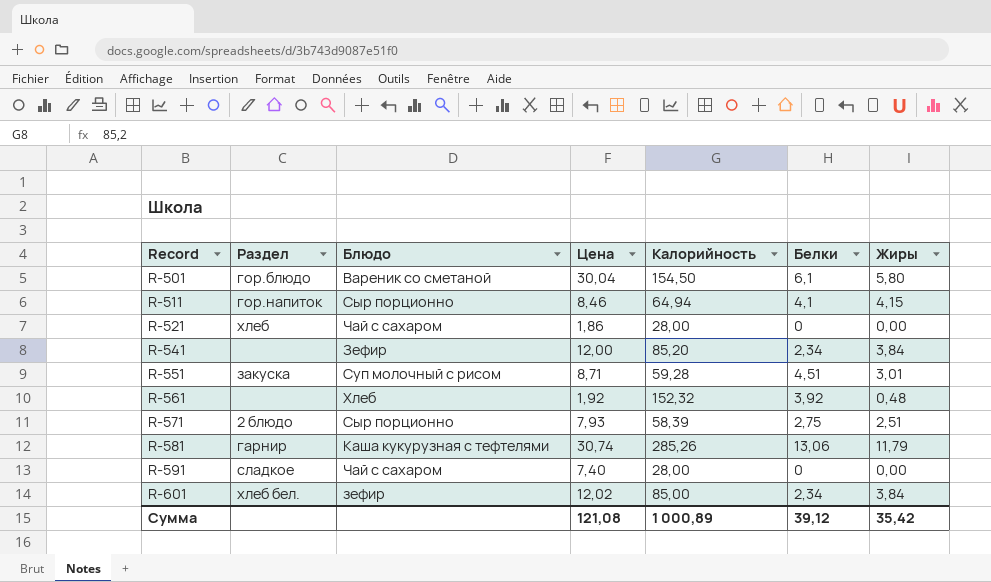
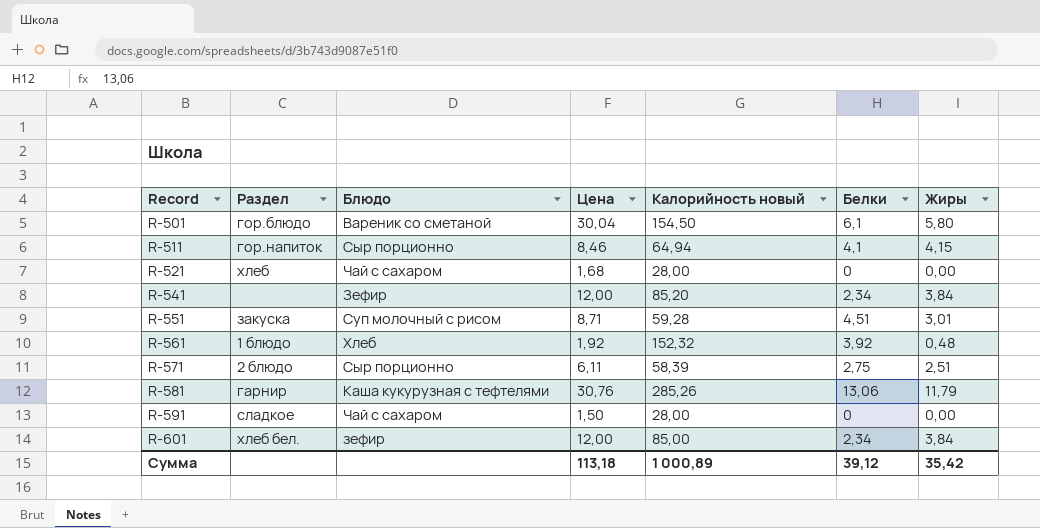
column name: Калорийность -> Калорийность новый
R-521 | Цена: 1,86 -> 1,68
R-561 | Раздел: none -> 1 блюдо
R-571 | Цена: 7,93 -> 6,11
R-581 | Цена: 30,74 -> 30,76
R-591 | Цена: 7,40 -> 1,50
R-601 | Цена: 12,02 -> 12,00
Сумма | Цена: 121,08 -> 113,18

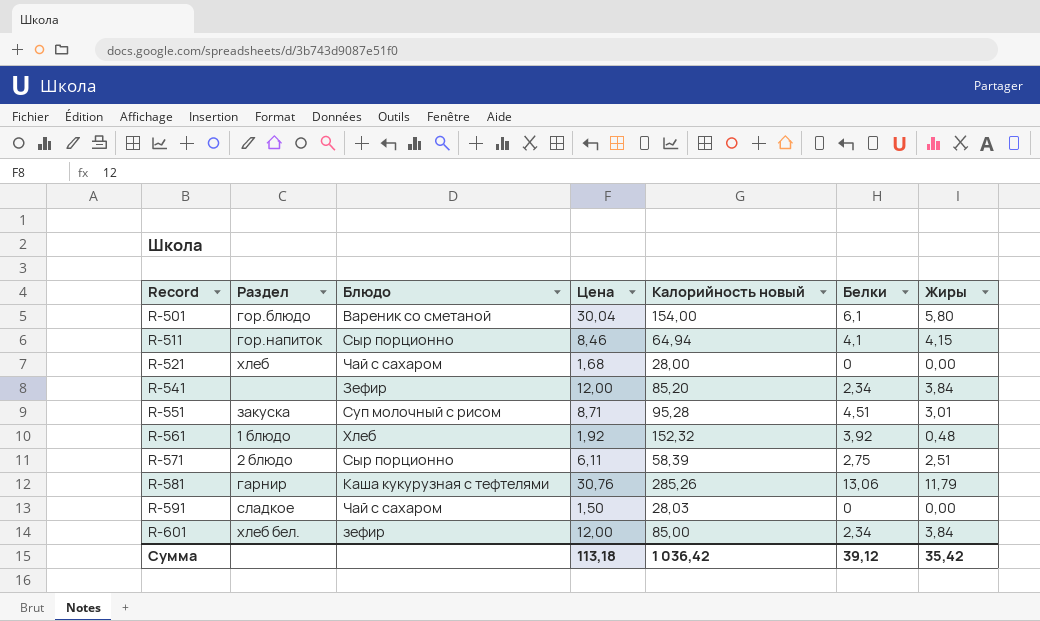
R-501 | Калорийность новый: 154,50 -> 154,00
R-551 | Калорийность новый: 59,28 -> 95,28
R-591 | Калорийность новый: 28,00 -> 28,03
Сумма | Калорийность новый: 1 000,89 -> 1 036,42

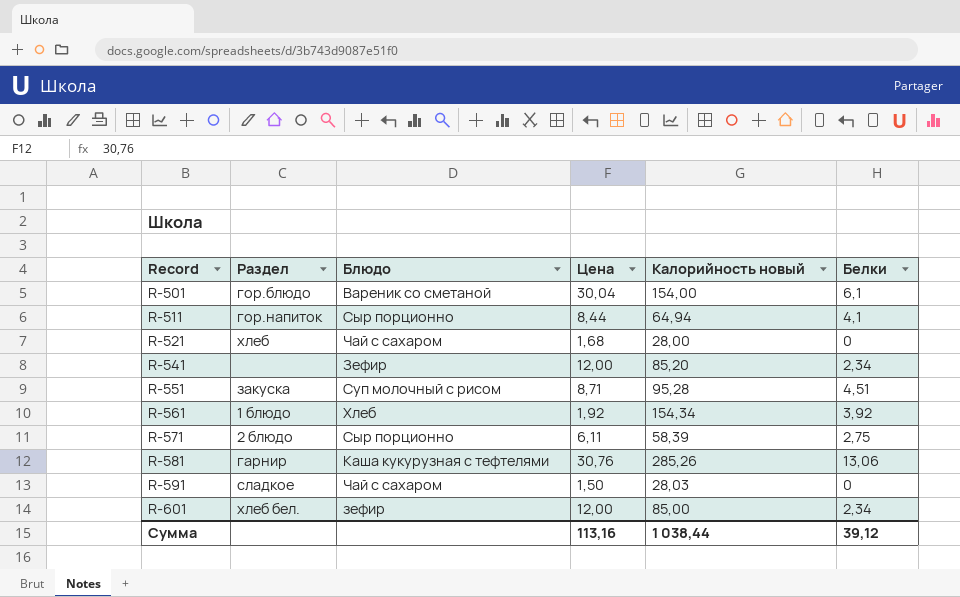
column Жиры | position: 7 -> none
R-511 | Цена: 8,46 -> 8,44
R-561 | Калорийность новый: 152,32 -> 154,34
Сумма | Цена: 113,18 -> 113,16
Сумма | Калорийность новый: 1 036,42 -> 1 038,44

